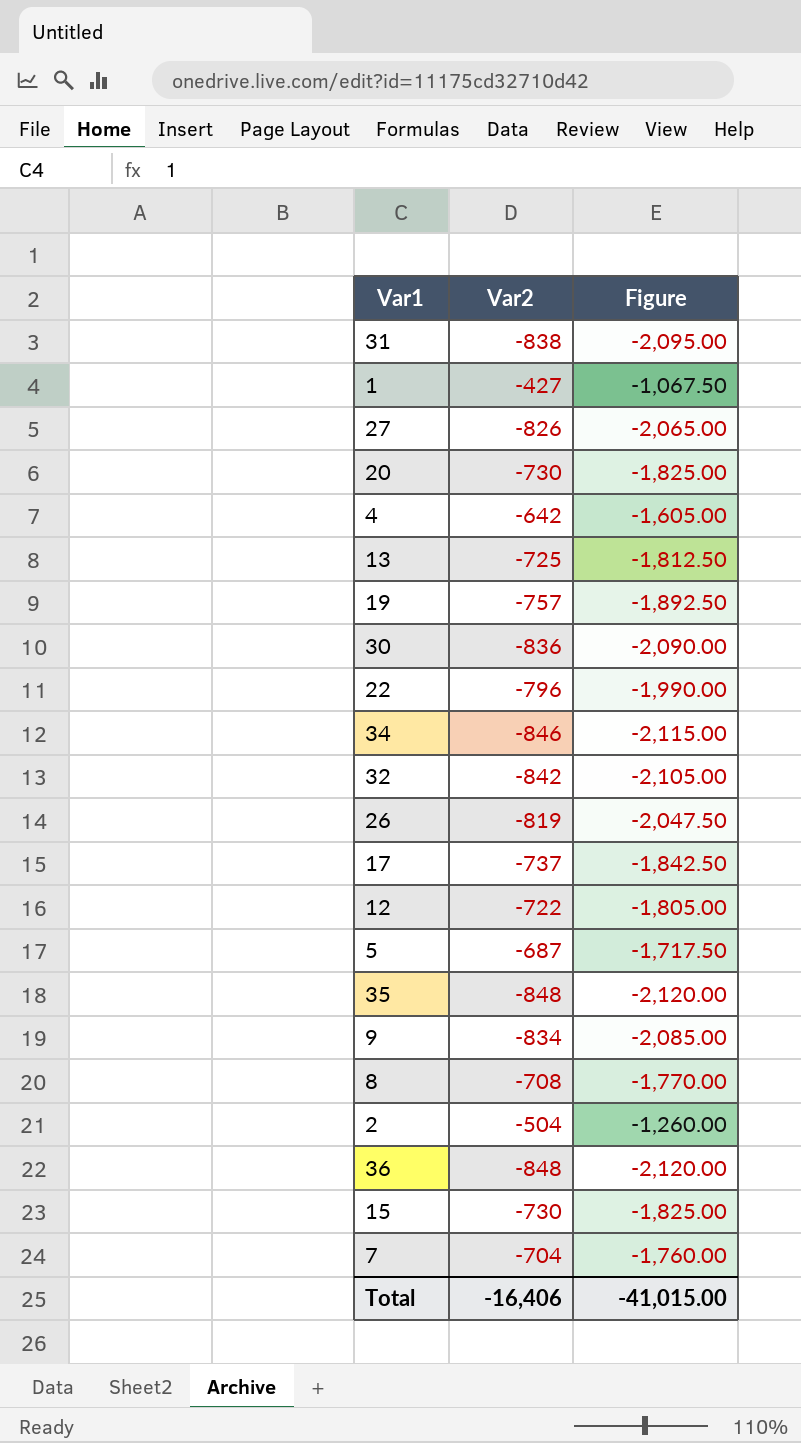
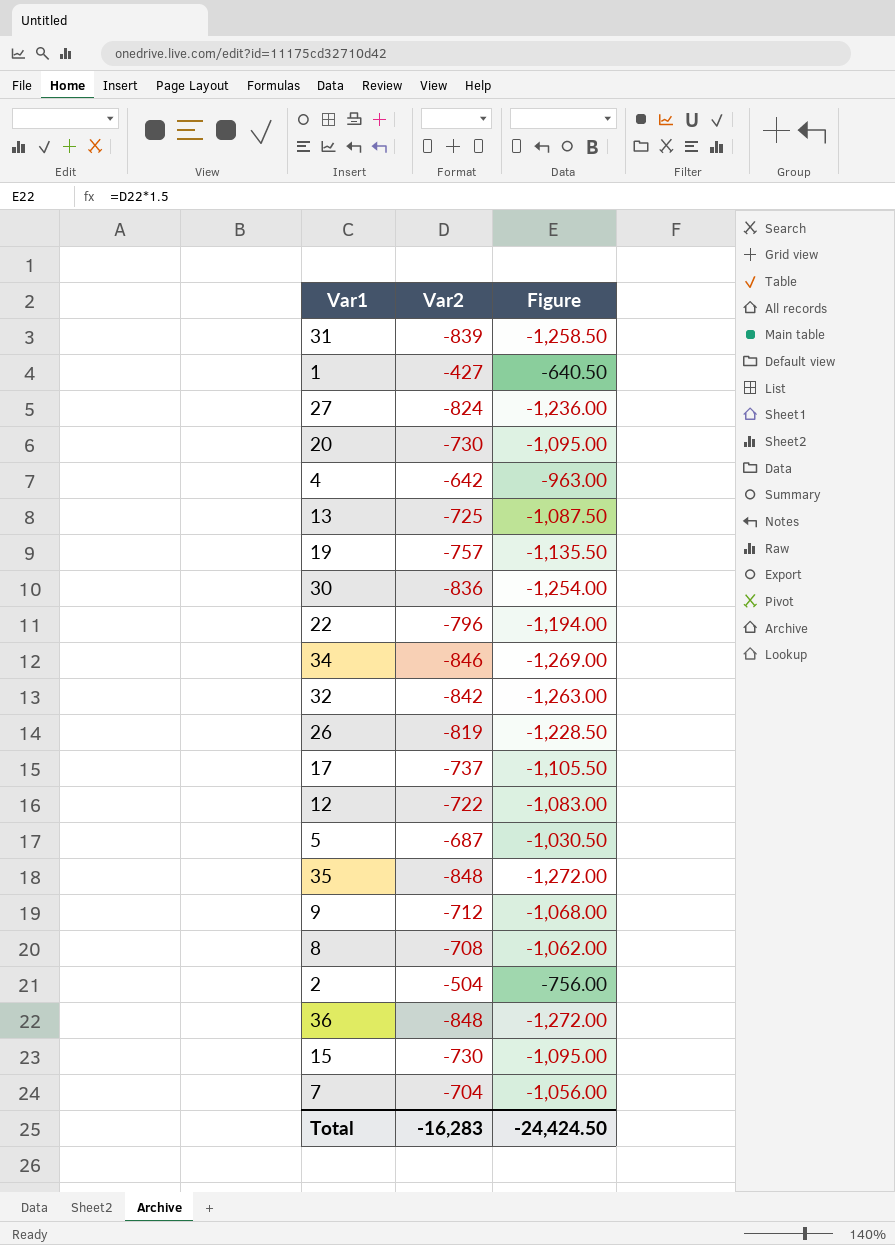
column Figure | formula: [Var2] * 2.5 -> [Var2] * 1.5
31 | Var2: -838 -> -839
27 | Var2: -826 -> -824
9 | Var2: -834 -> -712
Total | Var2: -16,406 -> -16,283
Total | Figure: -41,015.00 -> -24,424.50

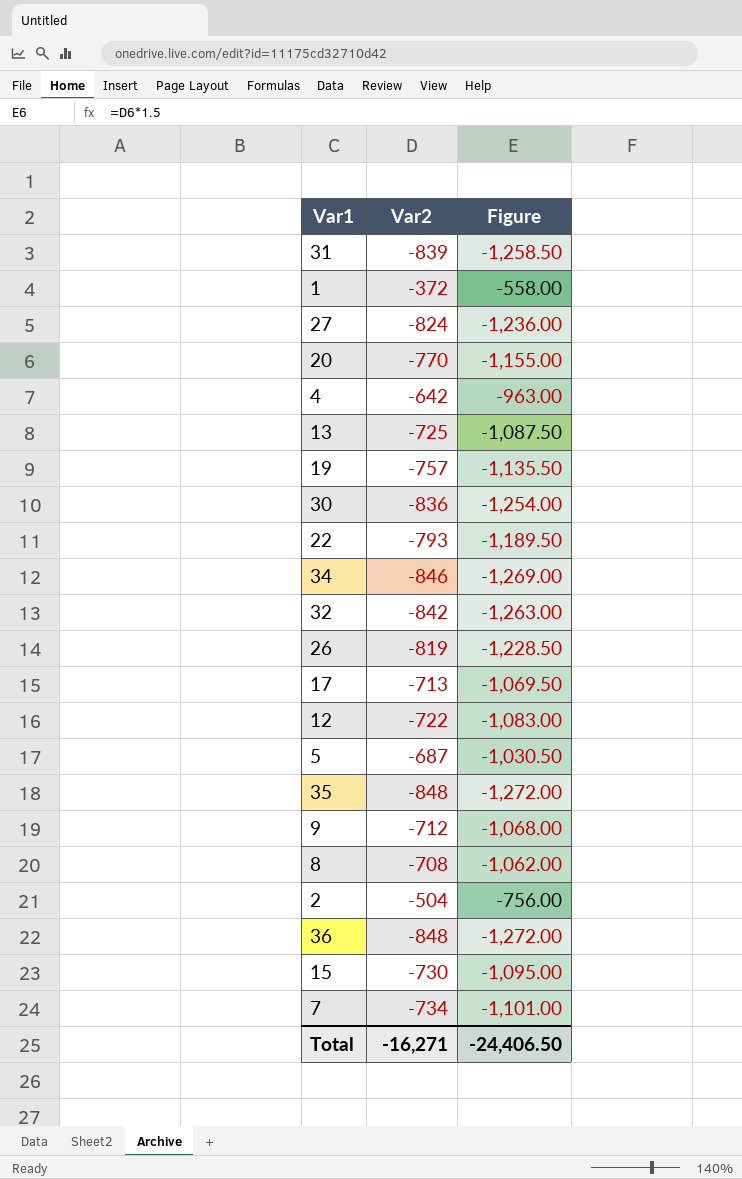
1 | Var2: -427 -> -372
1 | Figure: -640.50 -> -558.00
20 | Var2: -730 -> -770
20 | Figure: -1,095.00 -> -1,155.00
22 | Var2: -796 -> -793
22 | Figure: -1,194.00 -> -1,189.50
17 | Var2: -737 -> -713
17 | Figure: -1,105.50 -> -1,069.50
7 | Var2: -704 -> -734
7 | Figure: -1,056.00 -> -1,101.00
Total | Var2: -16,283 -> -16,271
Total | Figure: -24,424.50 -> -24,406.50

